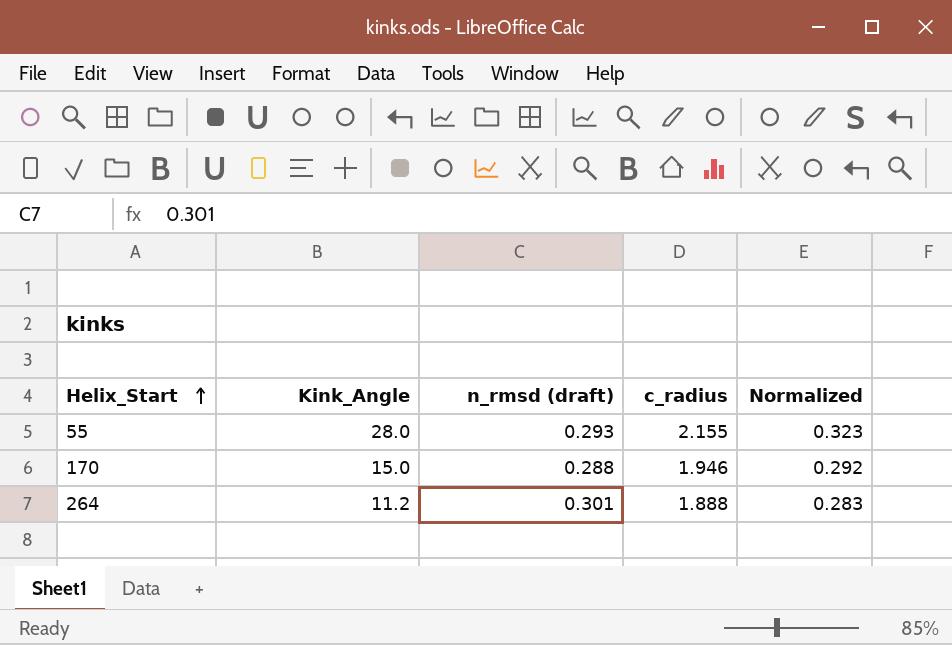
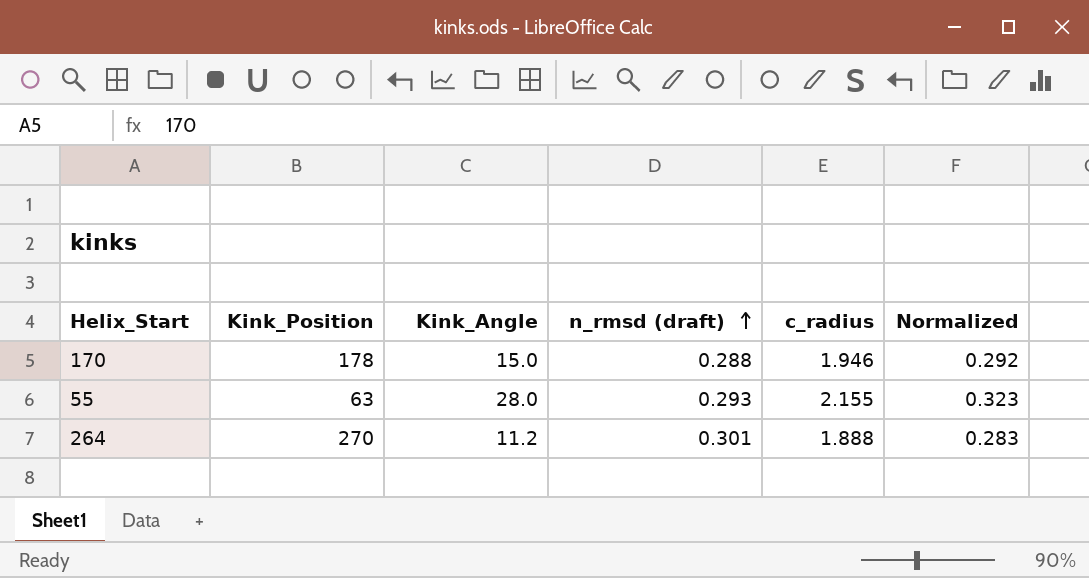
row order: Helix_Start ascending -> n_rmsd (draft) ascending
column Kink_Position | position: none -> 2

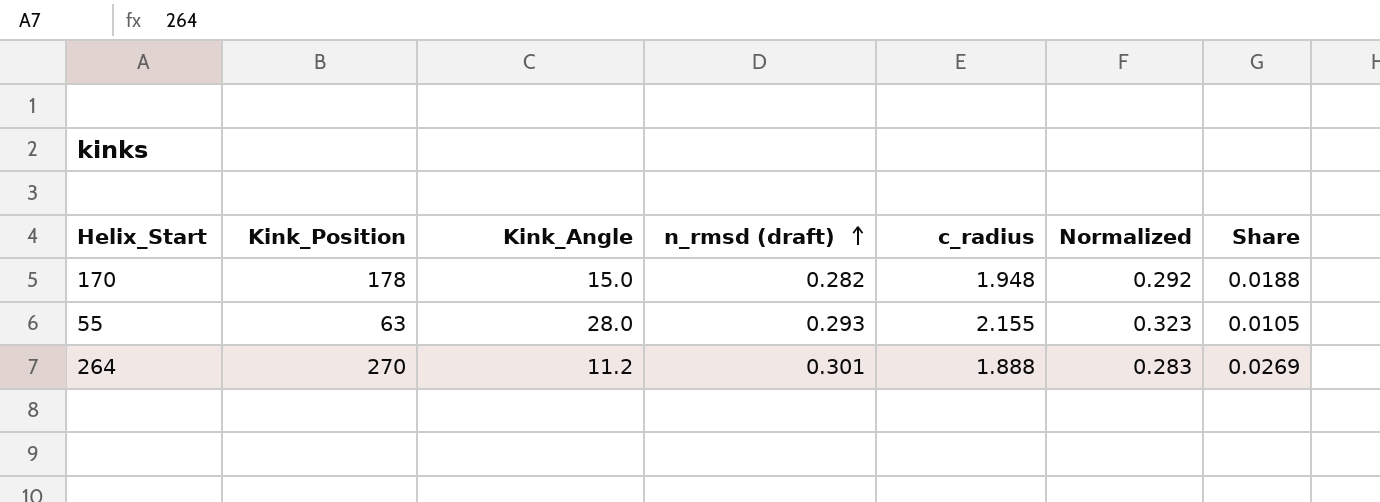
column Share | formula: none -> [n_rmsd (draft)] / [Kink_Angle]
170 | n_rmsd (draft): 0.288 -> 0.282
170 | c_radius: 1.946 -> 1.948

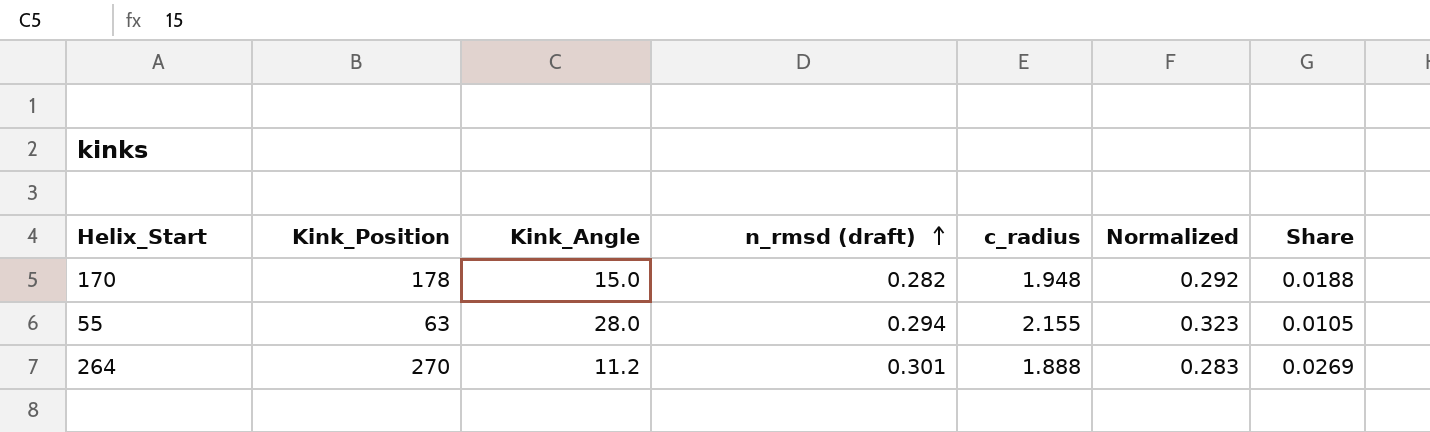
55 | n_rmsd (draft): 0.293 -> 0.294

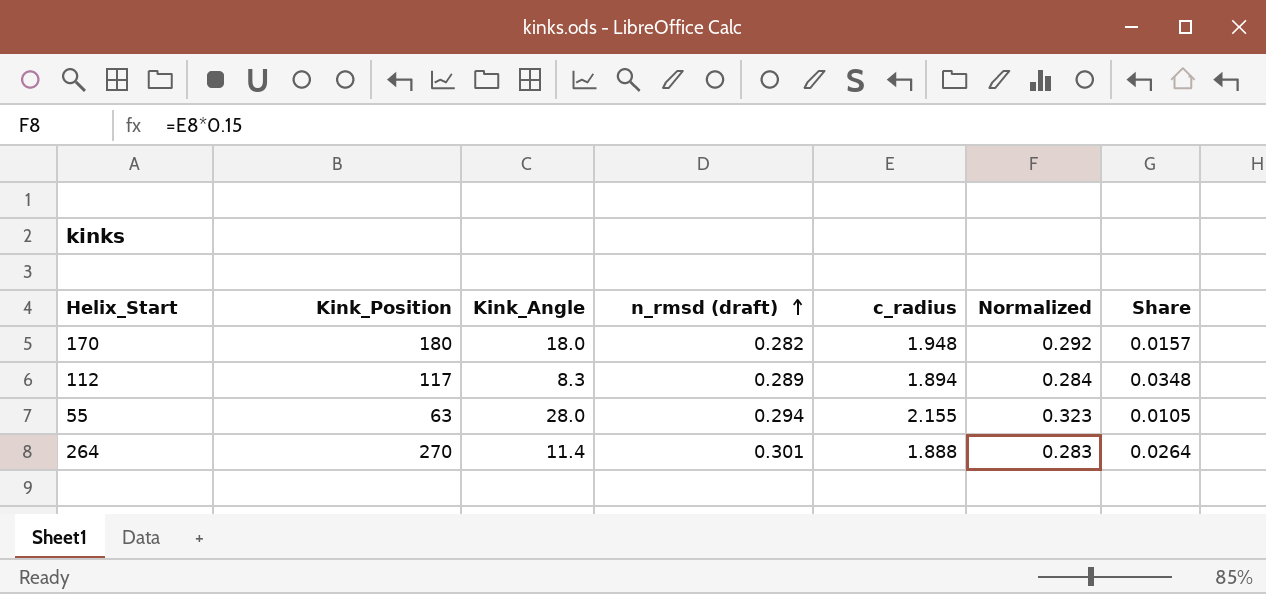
170 | Kink_Position: 178 -> 180
170 | Kink_Angle: 15.0 -> 18.0
170 | Share: 0.0188 -> 0.0157
row 112: none -> 117 | 8.3 | 0.289 | 1.894 | 0.284 | 0.0348
264 | Kink_Angle: 11.2 -> 11.4
264 | Share: 0.0269 -> 0.0264

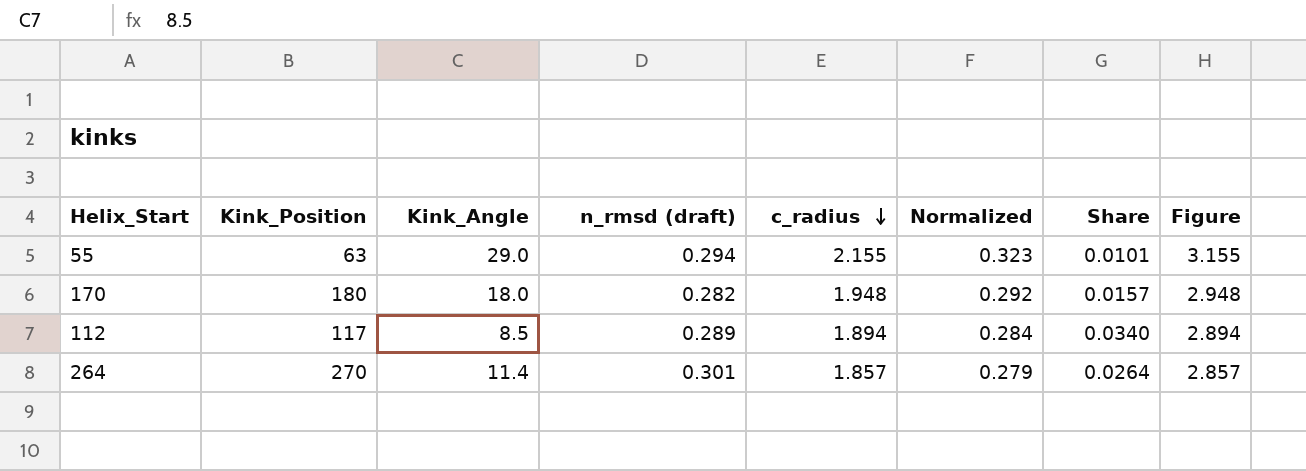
row order: n_rmsd (draft) ascending -> c_radius descending
column Figure | formula: none -> [c_radius] + 1
55 | Kink_Angle: 28.0 -> 29.0
55 | Share: 0.0105 -> 0.0101
112 | Kink_Angle: 8.3 -> 8.5
112 | Share: 0.0348 -> 0.0340
264 | c_radius: 1.888 -> 1.857
264 | Normalized: 0.283 -> 0.279

